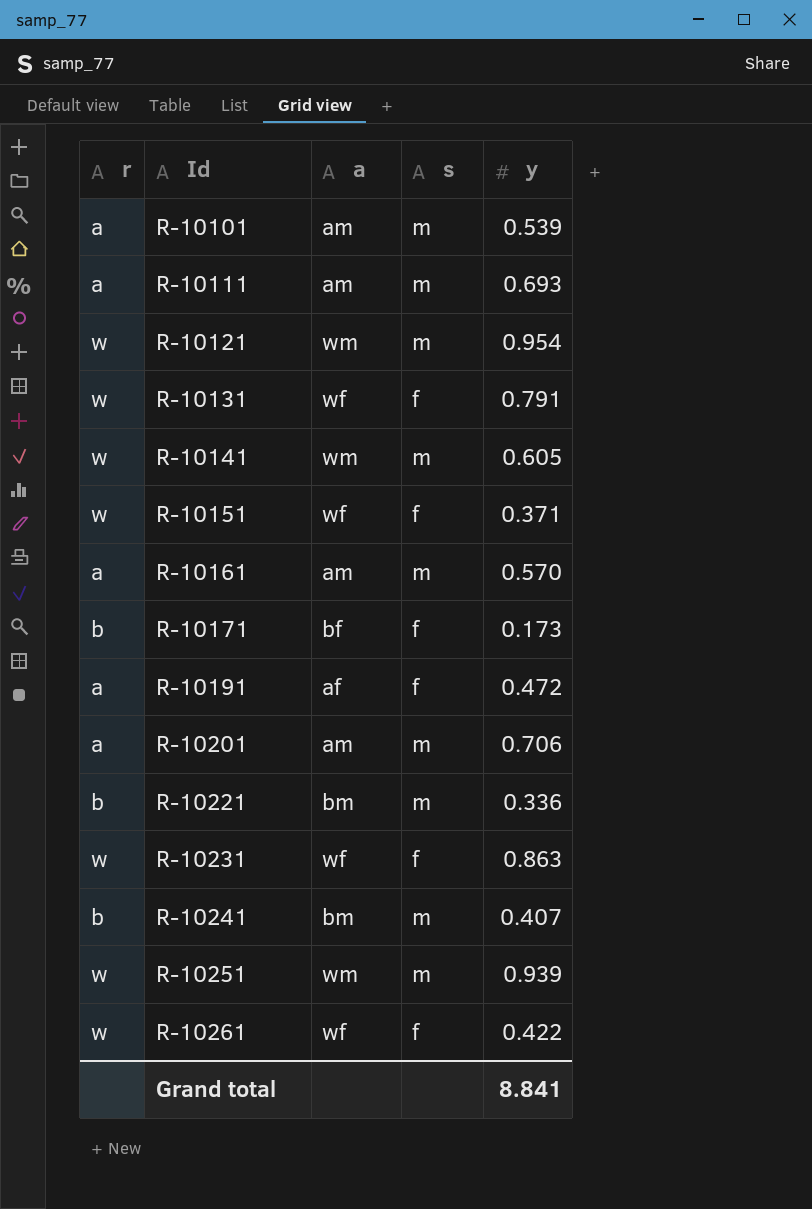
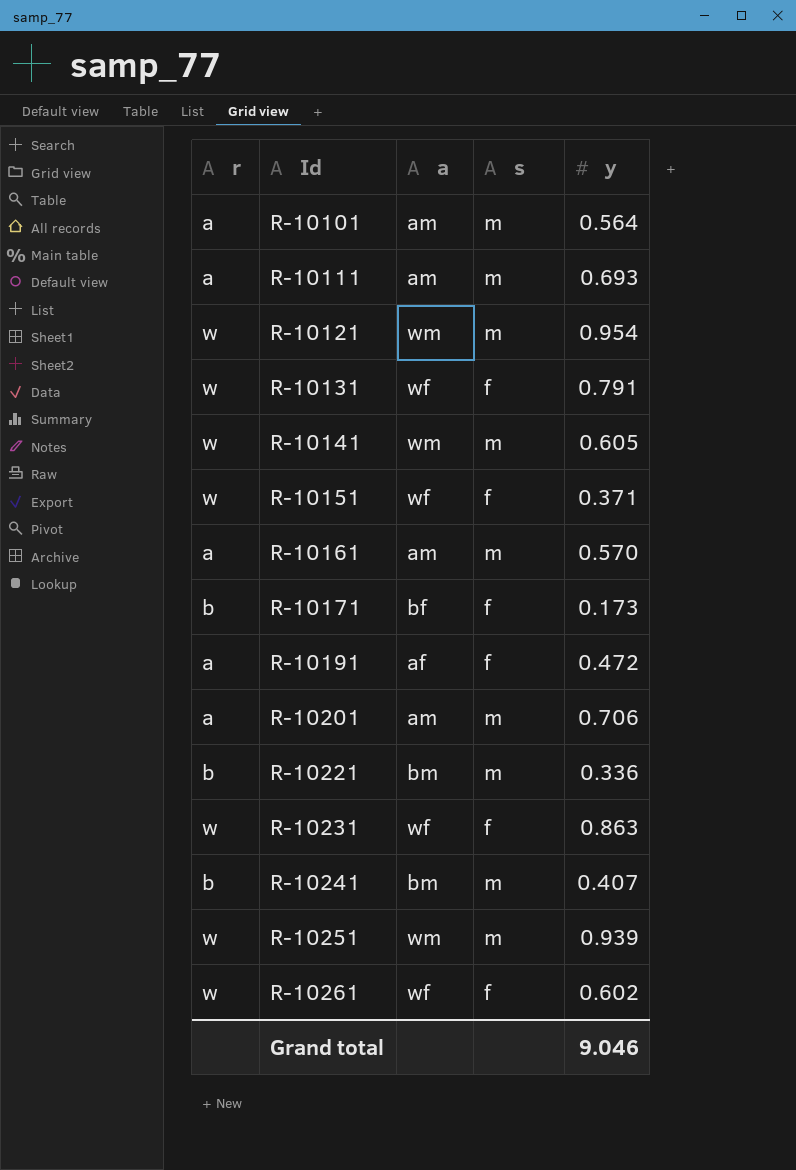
R-10101 | y: 0.539 -> 0.564
R-10261 | y: 0.422 -> 0.602
Grand total | y: 8.841 -> 9.046

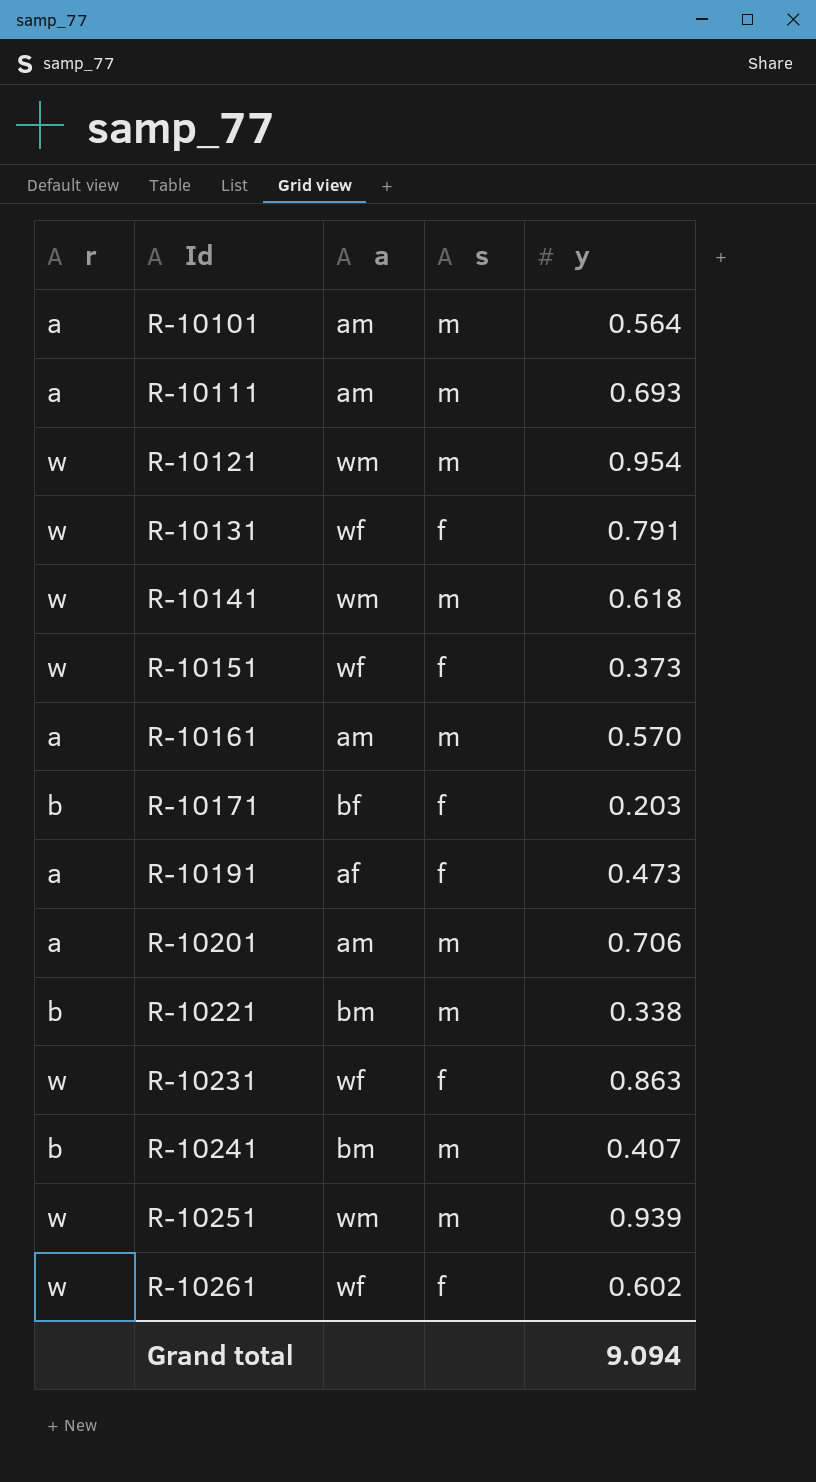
R-10141 | y: 0.605 -> 0.618
R-10151 | y: 0.371 -> 0.373
R-10171 | y: 0.173 -> 0.203
R-10191 | y: 0.472 -> 0.473
R-10221 | y: 0.336 -> 0.338
Grand total | y: 9.046 -> 9.094

